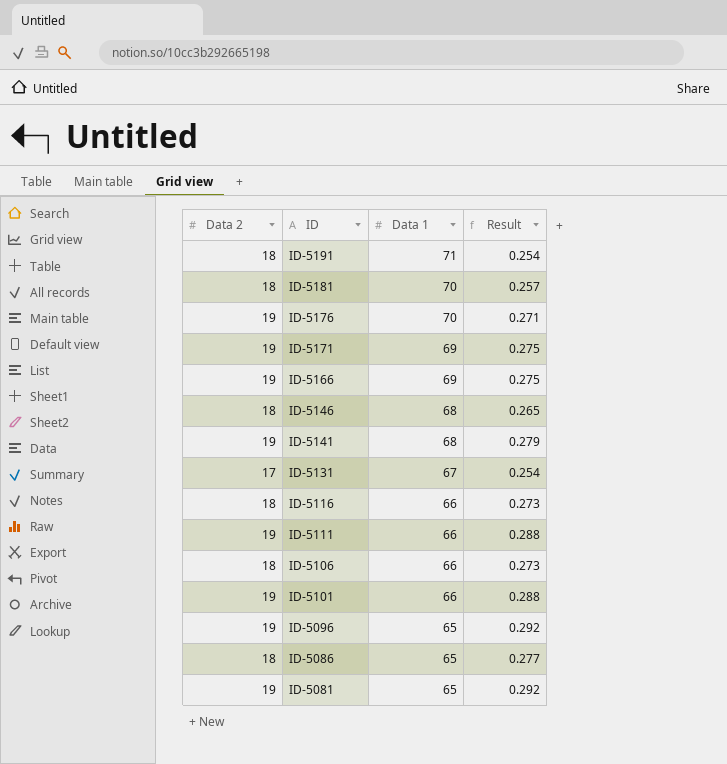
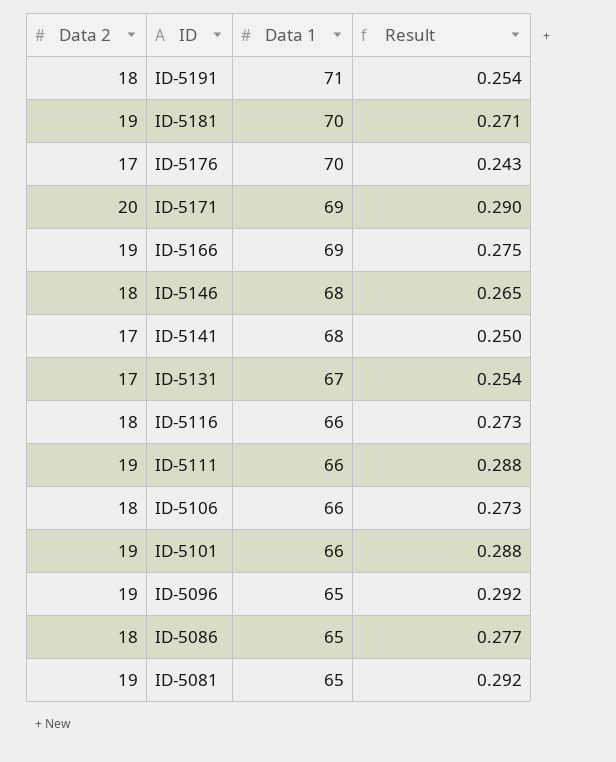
ID-5181 | Data 2: 18 -> 19
ID-5181 | Result: 0.257 -> 0.271
ID-5176 | Data 2: 19 -> 17
ID-5176 | Result: 0.271 -> 0.243
ID-5171 | Data 2: 19 -> 20
ID-5171 | Result: 0.275 -> 0.290
ID-5141 | Data 2: 19 -> 17
ID-5141 | Result: 0.279 -> 0.250

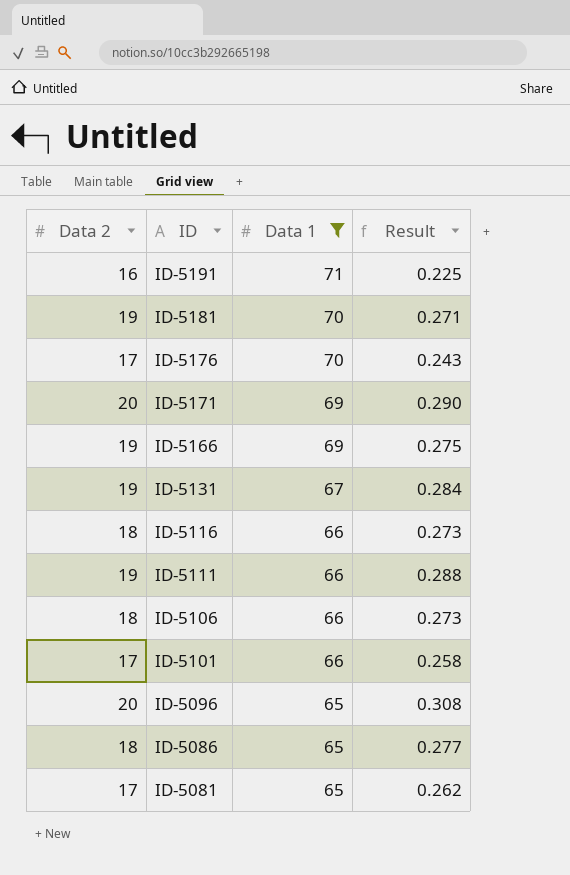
filter: none -> Data 1 != 68
ID-5191 | Data 2: 18 -> 16
ID-5191 | Result: 0.254 -> 0.225
ID-5131 | Data 2: 17 -> 19
ID-5131 | Result: 0.254 -> 0.284
ID-5101 | Data 2: 19 -> 17
ID-5101 | Result: 0.288 -> 0.258
ID-5096 | Data 2: 19 -> 20
ID-5096 | Result: 0.292 -> 0.308
ID-5081 | Data 2: 19 -> 17
ID-5081 | Result: 0.292 -> 0.262

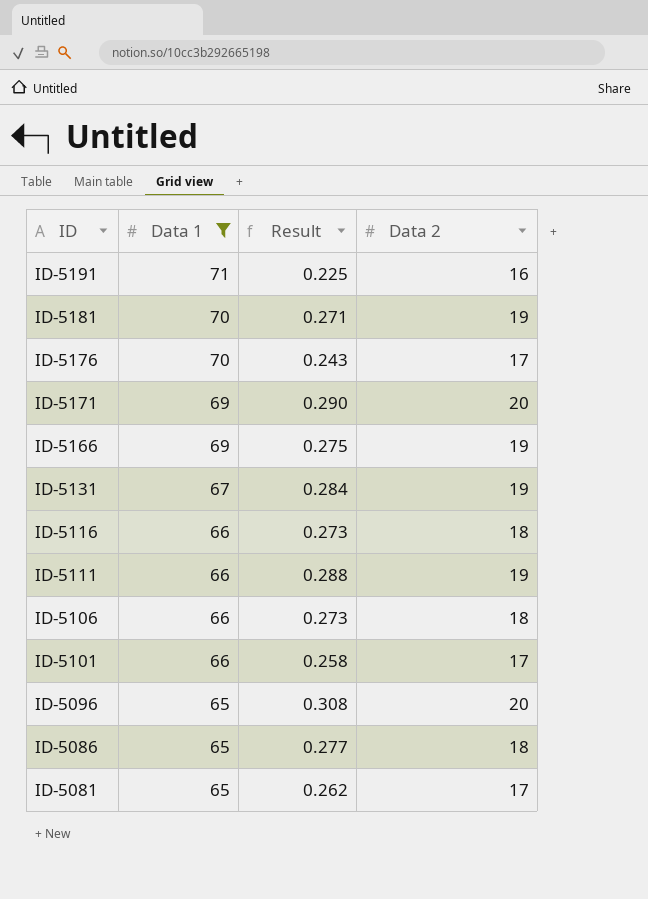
column Data 2 | position: 1 -> 4

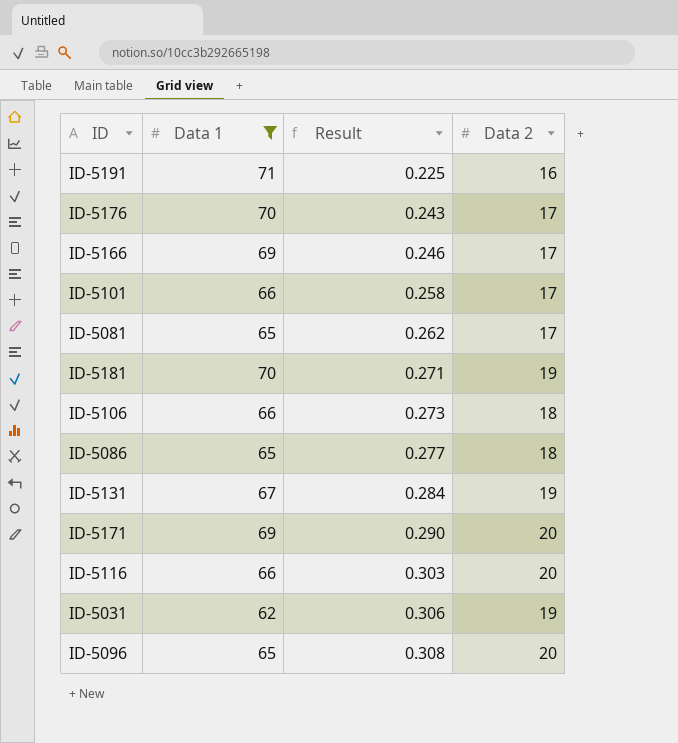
row order: ID descending -> Result ascending
row ID-5111: 66 | 0.288 | 19 -> none
ID-5166 | Result: 0.275 -> 0.246
ID-5166 | Data 2: 19 -> 17
ID-5116 | Result: 0.273 -> 0.303
ID-5116 | Data 2: 18 -> 20
row ID-5031: none -> 62 | 0.306 | 19

